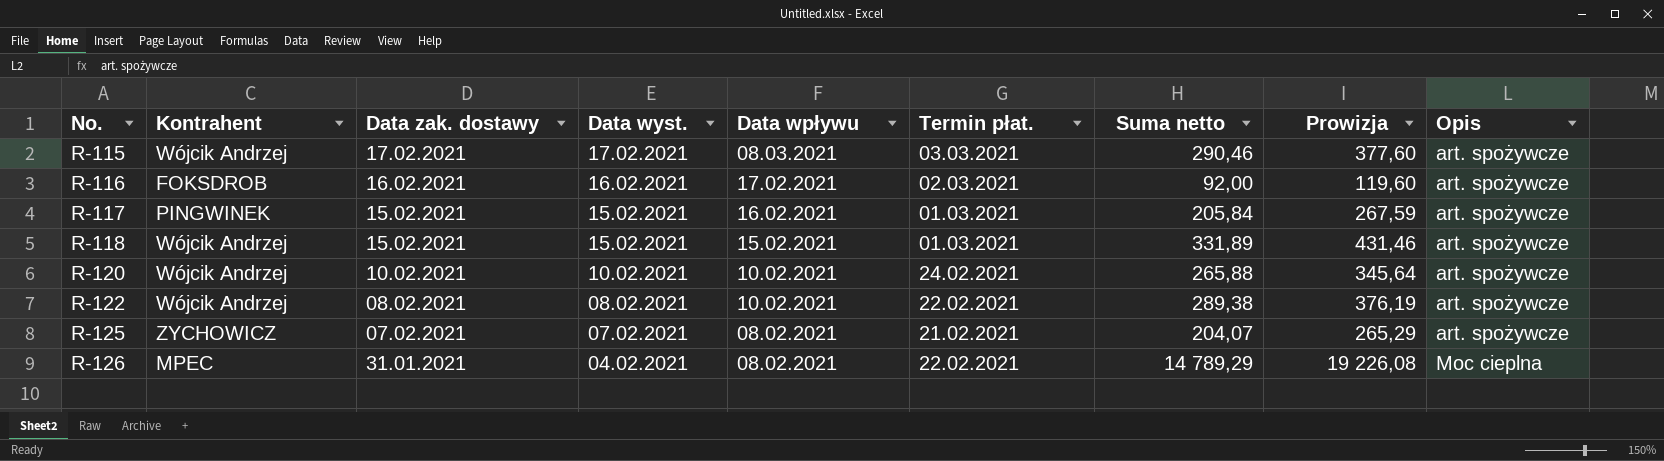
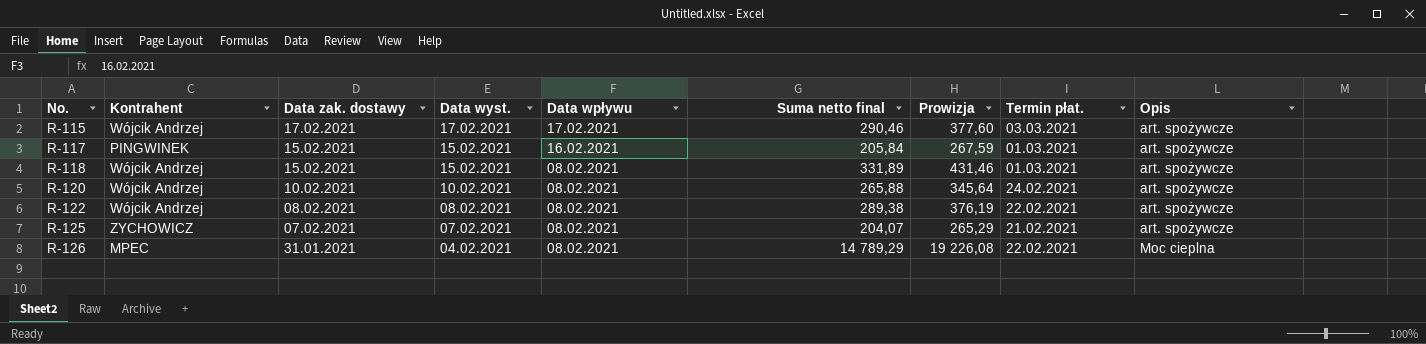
column name: Suma netto -> Suma netto final
column Termin płat. | position: 6 -> 8
row R-116: FOKSDROB | 16.02.2021 | 16.02.2021 | 17.02.2021 | 02.03.2021 | 92,00 | 119,60 | art. spożywcze -> none
R-115 | Data wpływu: 08.03.2021 -> 17.02.2021
R-118 | Data wpływu: 15.02.2021 -> 08.02.2021
R-120 | Data wpływu: 10.02.2021 -> 08.02.2021
R-122 | Data wpływu: 10.02.2021 -> 08.02.2021

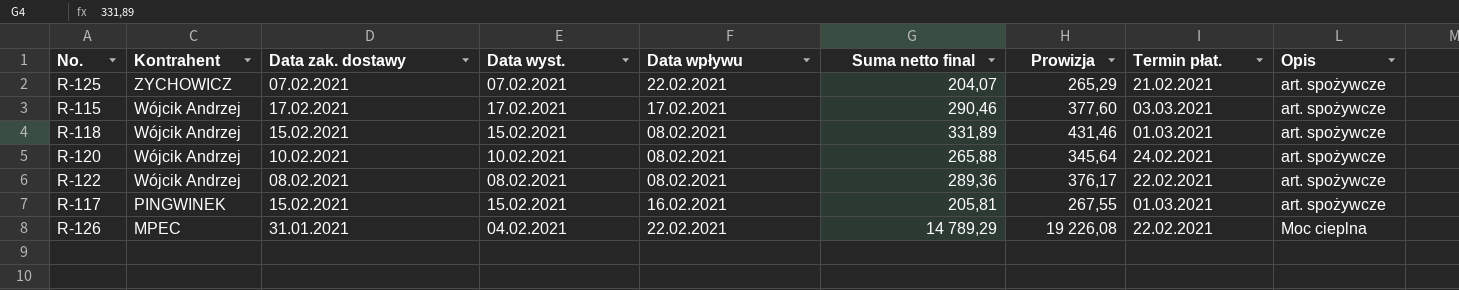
row order: No. ascending -> Kontrahent descending
R-125 | Data wpływu: 08.02.2021 -> 22.02.2021
R-122 | Suma netto final: 289,38 -> 289,36
R-122 | Prowizja: 376,19 -> 376,17
R-117 | Suma netto final: 205,84 -> 205,81
R-117 | Prowizja: 267,59 -> 267,55
R-126 | Data wpływu: 08.02.2021 -> 22.02.2021

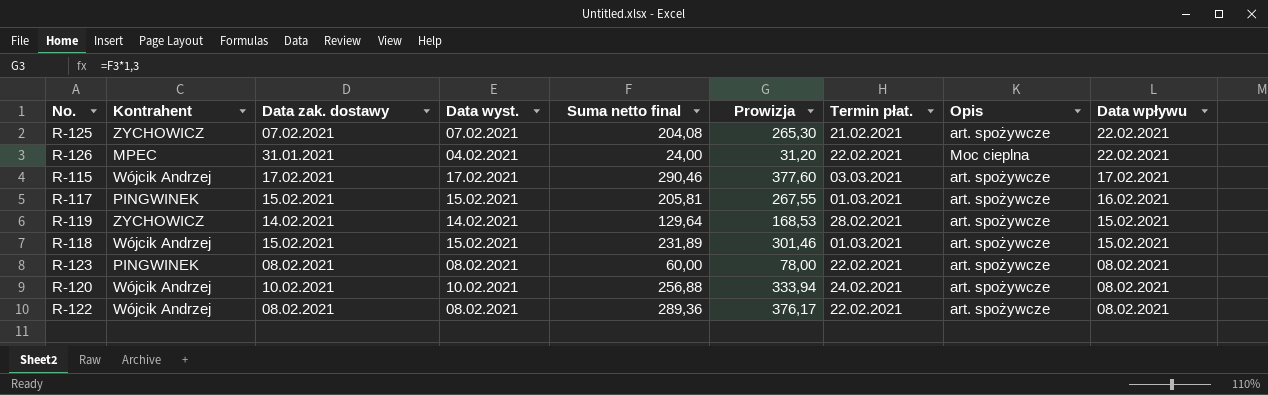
row order: Kontrahent descending -> Data wpływu descending
column Data wpływu | position: 5 -> 9
R-125 | Suma netto final: 204,07 -> 204,08
R-125 | Prowizja: 265,29 -> 265,30
R-126 | Suma netto final: 14 789,29 -> 24,00
R-126 | Prowizja: 19 226,08 -> 31,20
row R-119: none -> ZYCHOWICZ | 14.02.2021 | 14.02.2021 | 129,64 | 168,53 | 28.02.2021 | art. spożywcze | 15.02.2021
R-118 | Suma netto final: 331,89 -> 231,89
R-118 | Prowizja: 431,46 -> 301,46
R-118 | Data wpływu: 08.02.2021 -> 15.02.2021
row R-123: none -> PINGWINEK | 08.02.2021 | 08.02.2021 | 60,00 | 78,00 | 22.02.2021 | art. spożywcze | 08.02.2021
R-120 | Suma netto final: 265,88 -> 256,88
R-120 | Prowizja: 345,64 -> 333,94

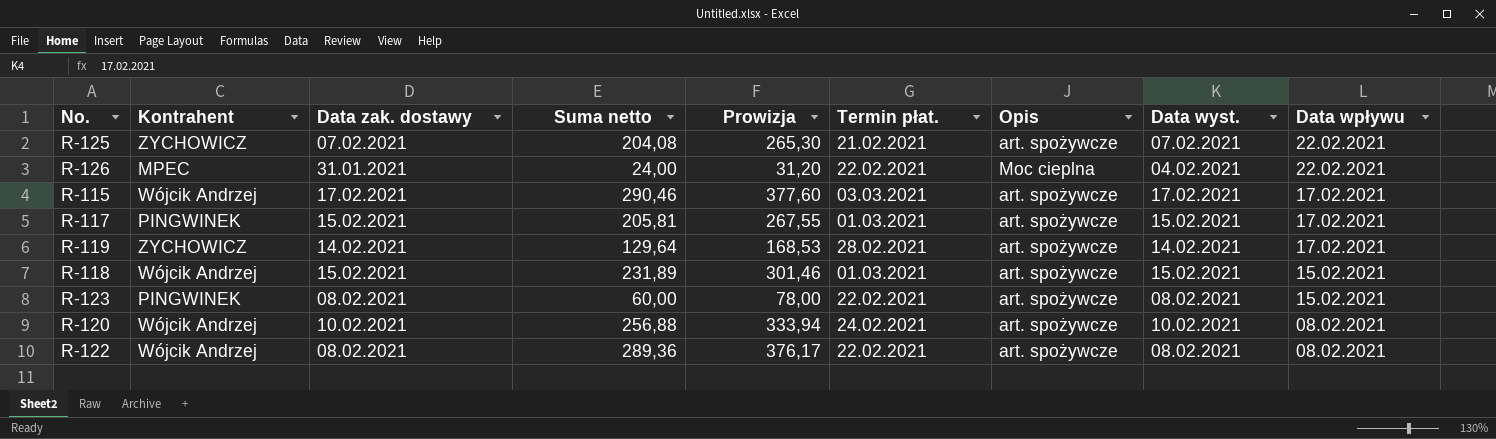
column name: Suma netto final -> Suma netto
column Data wyst. | position: 4 -> 8
R-117 | Data wpływu: 16.02.2021 -> 17.02.2021
R-119 | Data wpływu: 15.02.2021 -> 17.02.2021
R-123 | Data wpływu: 08.02.2021 -> 15.02.2021

